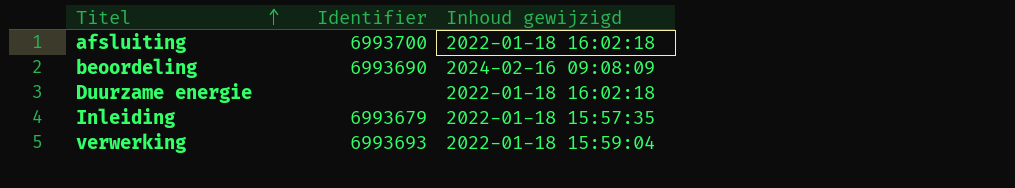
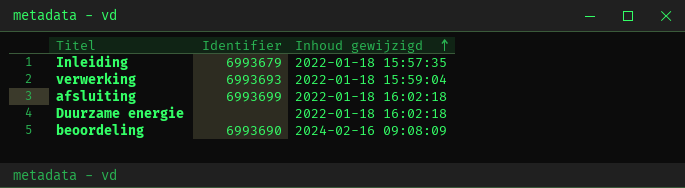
row order: Titel ascending -> Inhoud gewijzigd ascending
afsluiting | Identifier: 6993700 -> 6993699

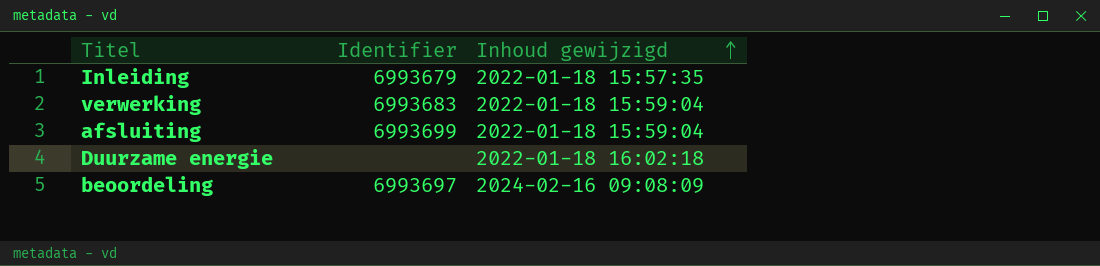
verwerking | Identifier: 6993693 -> 6993683
afsluiting | Inhoud gewijzigd: 2022-01-18 16:02:18 -> 2022-01-18 15:59:04
beoordeling | Identifier: 6993690 -> 6993697

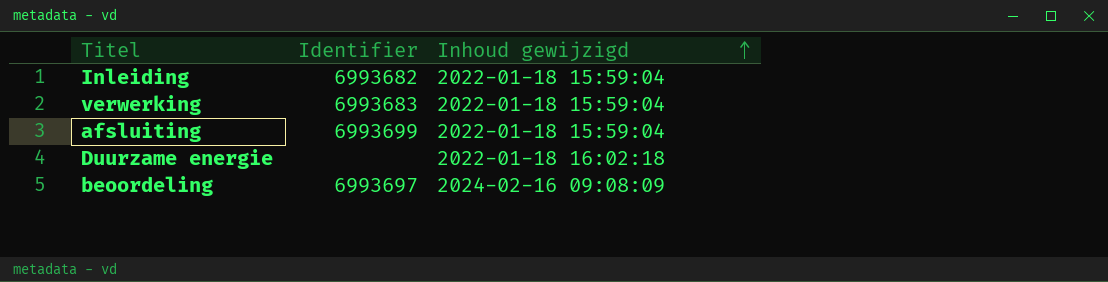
Inleiding | Identifier: 6993679 -> 6993682
Inleiding | Inhoud gewijzigd: 2022-01-18 15:57:35 -> 2022-01-18 15:59:04

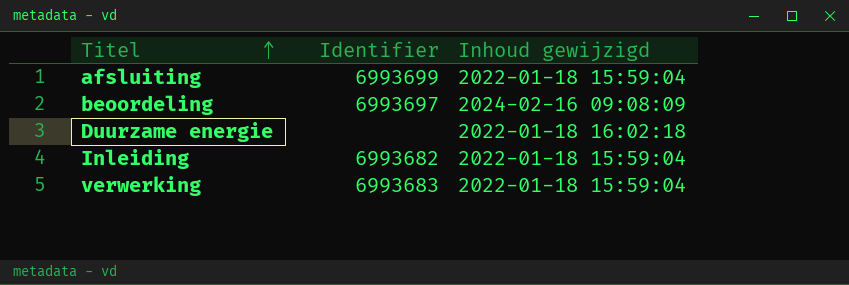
row order: Inhoud gewijzigd ascending -> Titel ascending

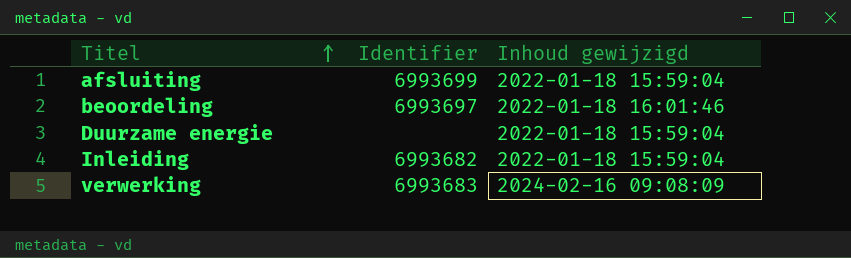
beoordeling | Inhoud gewijzigd: 2024-02-16 09:08:09 -> 2022-01-18 16:01:46
Duurzame energie | Inhoud gewijzigd: 2022-01-18 16:02:18 -> 2022-01-18 15:59:04
verwerking | Inhoud gewijzigd: 2022-01-18 15:59:04 -> 2024-02-16 09:08:09

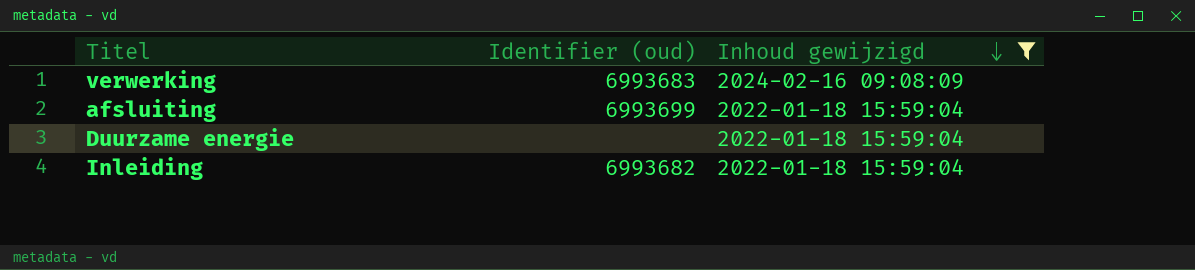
filter: none -> Inhoud gewijzigd != 2022-01-18 16:01:46
row order: Titel ascending -> Inhoud gewijzigd descending
column name: Identifier -> Identifier (oud)

